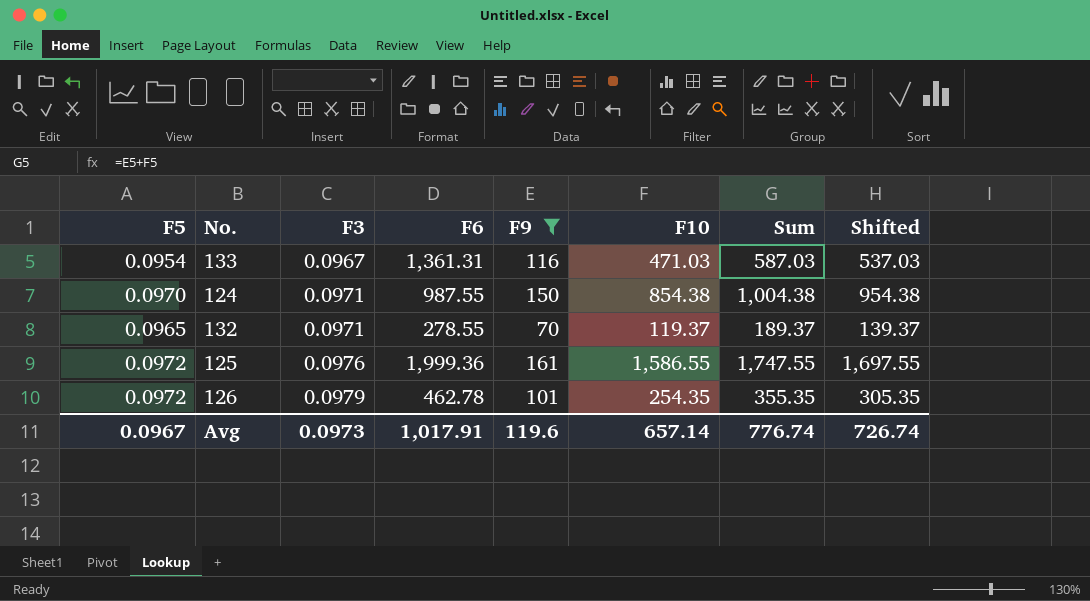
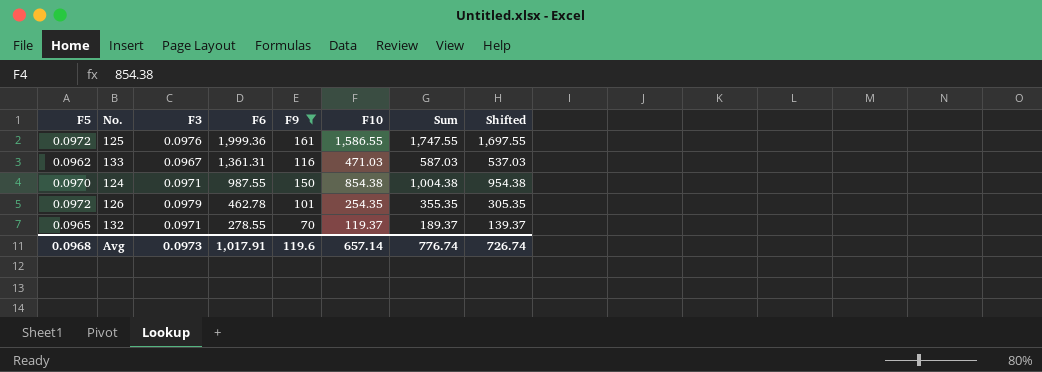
row order: F3 ascending -> F6 descending
133 | F5: 0.0954 -> 0.0962
Avg | F5: 0.0967 -> 0.0968

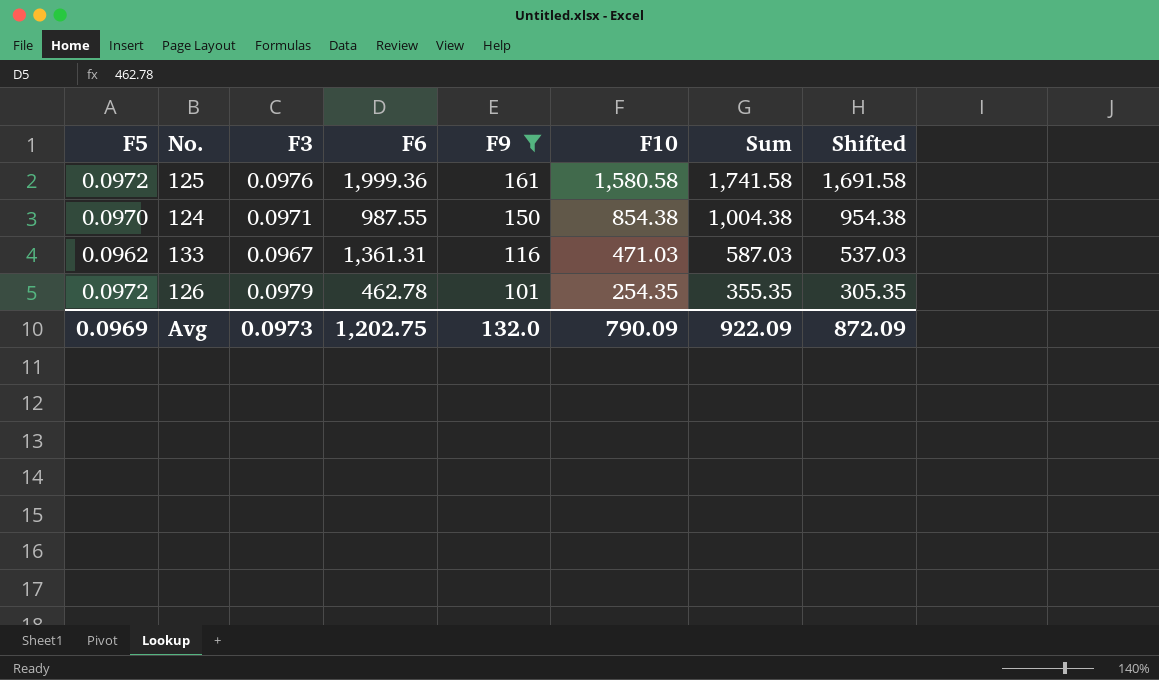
row order: F6 descending -> F9 descending
row 132: 0.0965 | 0.0971 | 278.55 | 70 | 119.37 | 189.37 | 139.37 -> none
125 | F10: 1,586.55 -> 1,580.58
125 | Sum: 1,747.55 -> 1,741.58
125 | Shifted: 1,697.55 -> 1,691.58
Avg | F5: 0.0968 -> 0.0969
Avg | F6: 1,017.91 -> 1,202.75
Avg | F9: 119.6 -> 132.0
Avg | F10: 657.14 -> 790.09
Avg | Sum: 776.74 -> 922.09
Avg | Shifted: 726.74 -> 872.09

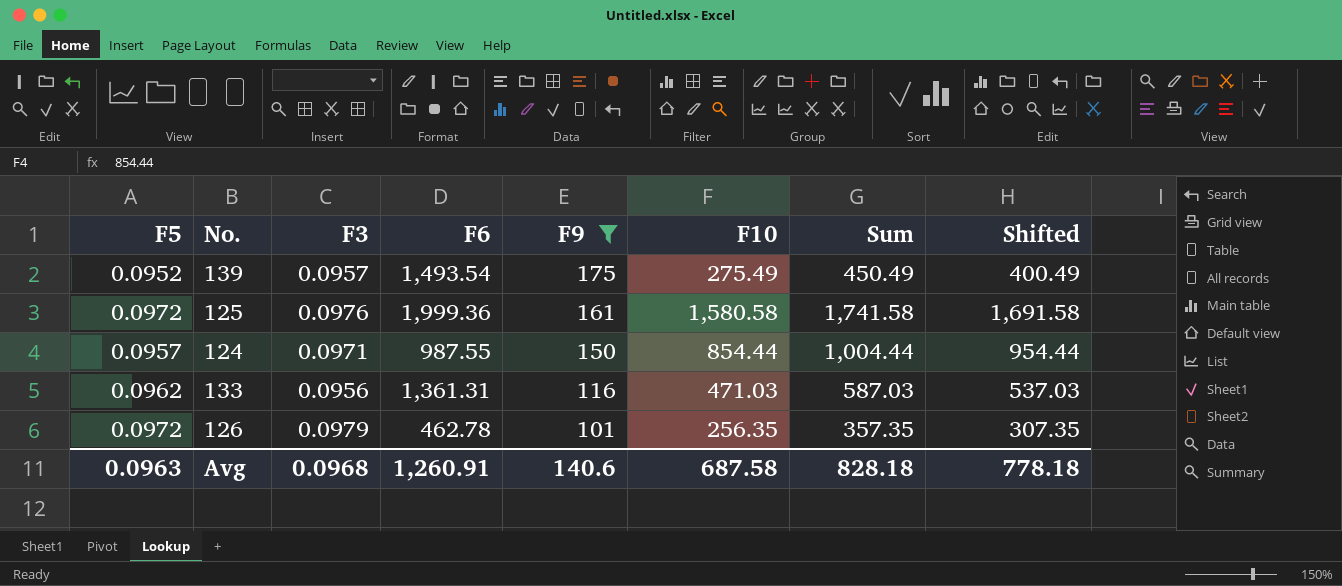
row 139: none -> 0.0952 | 0.0957 | 1,493.54 | 175 | 275.49 | 450.49 | 400.49
124 | F5: 0.0970 -> 0.0957
124 | F10: 854.38 -> 854.44
124 | Sum: 1,004.38 -> 1,004.44
124 | Shifted: 954.38 -> 954.44
133 | F3: 0.0967 -> 0.0956
126 | F10: 254.35 -> 256.35
126 | Sum: 355.35 -> 357.35
126 | Shifted: 305.35 -> 307.35
Avg | F5: 0.0969 -> 0.0963
Avg | F3: 0.0973 -> 0.0968
Avg | F6: 1,202.75 -> 1,260.91
Avg | F9: 132.0 -> 140.6
Avg | F10: 790.09 -> 687.58
Avg | Sum: 922.09 -> 828.18
Avg | Shifted: 872.09 -> 778.18

